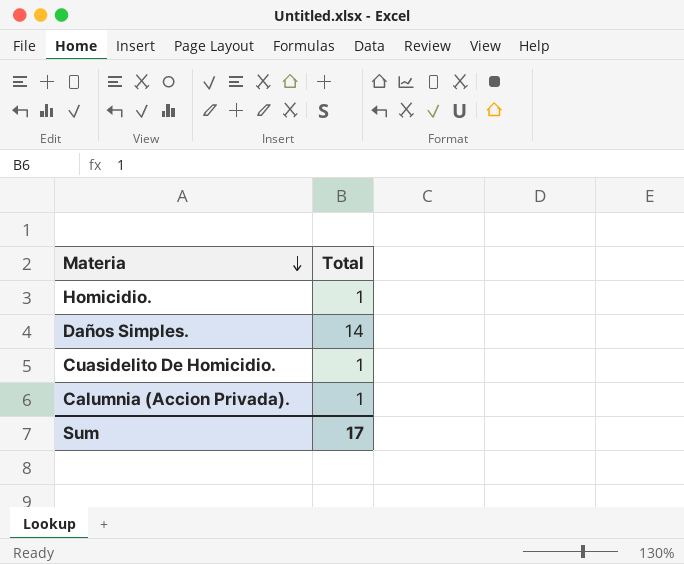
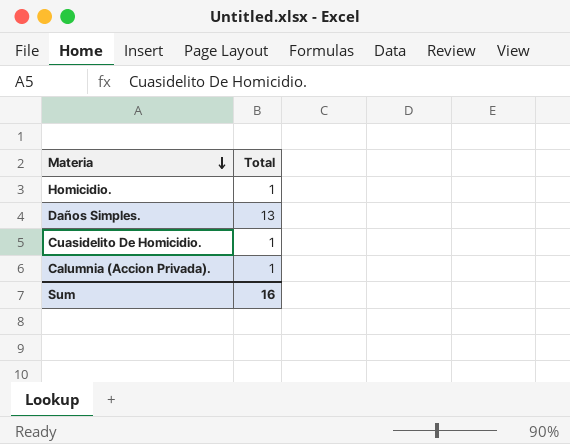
Daños Simples. | Total: 14 -> 13
Sum | Total: 17 -> 16

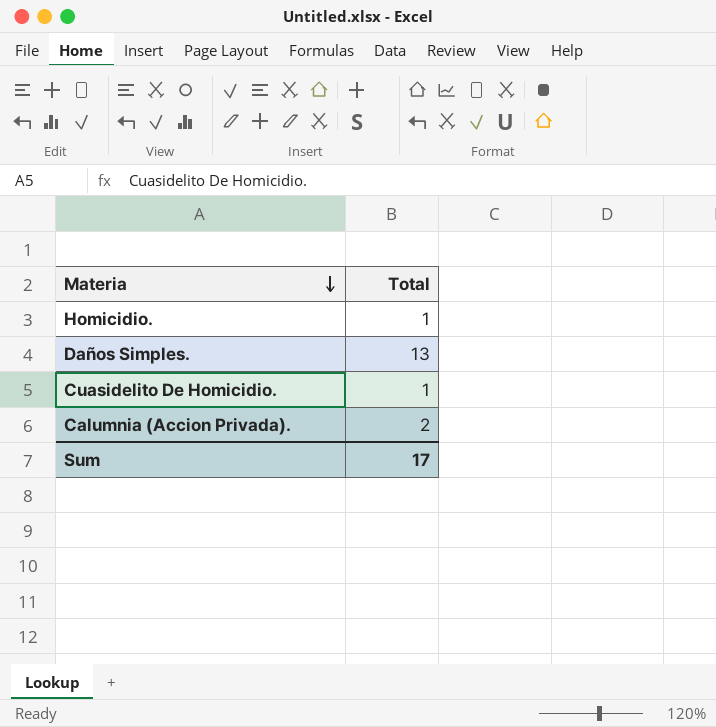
Calumnia (Accion Privada). | Total: 1 -> 2
Sum | Total: 16 -> 17

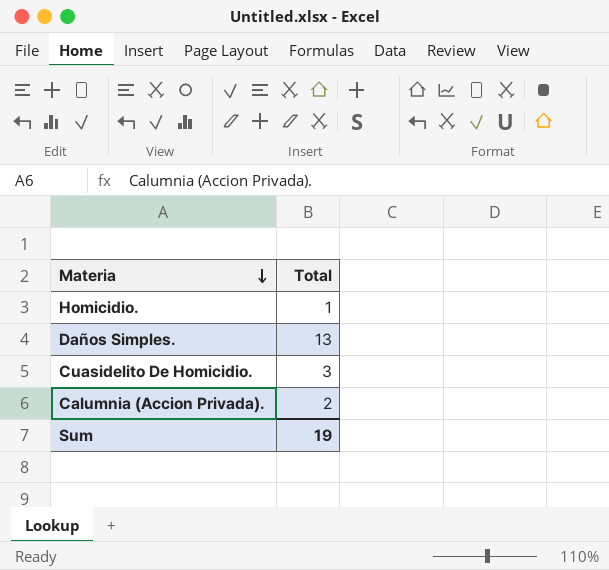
Cuasidelito De Homicidio. | Total: 1 -> 3
Sum | Total: 17 -> 19

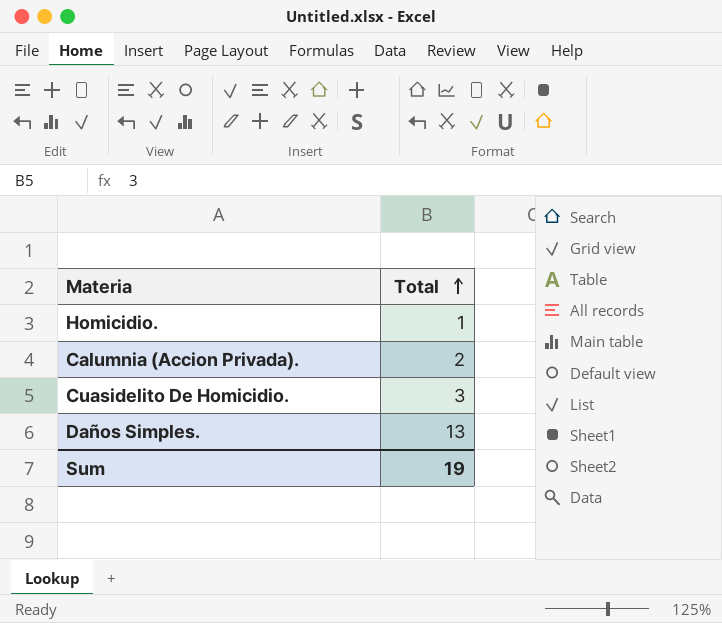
row order: Materia descending -> Total ascending

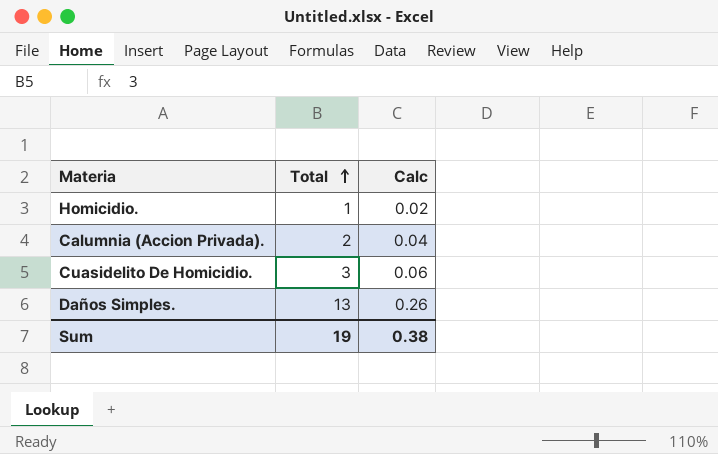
column Calc | formula: none -> [Total] * 0.02

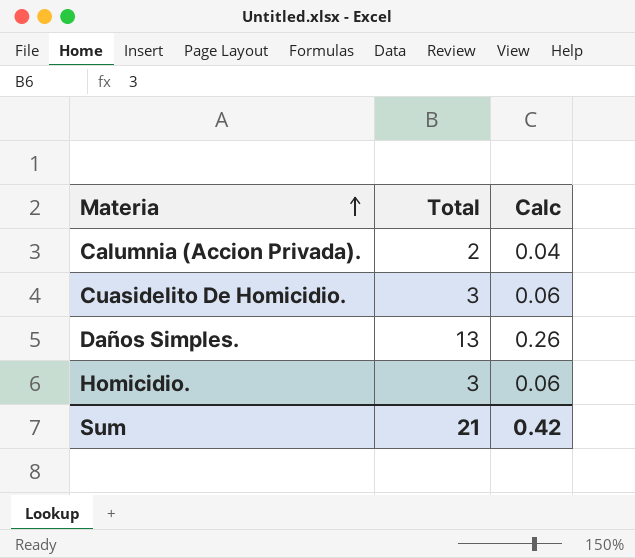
row order: Total ascending -> Materia ascending
Homicidio. | Total: 1 -> 3
Homicidio. | Calc: 0.02 -> 0.06
Sum | Total: 19 -> 21
Sum | Calc: 0.38 -> 0.42

